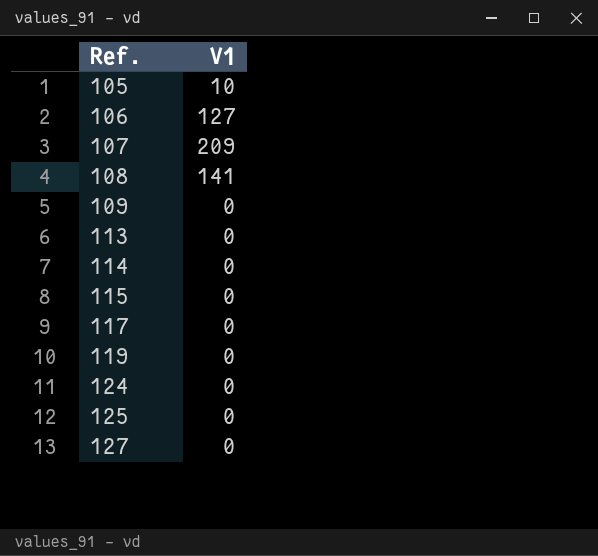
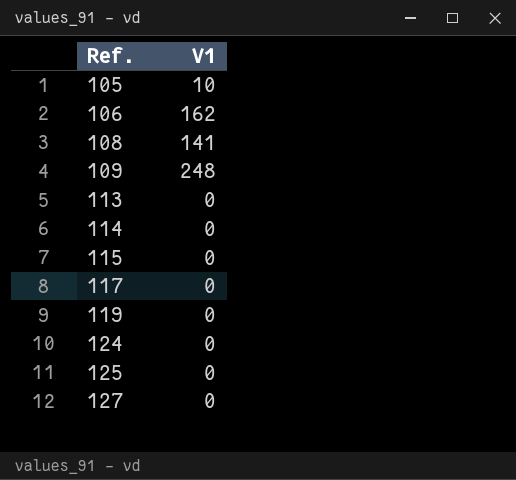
row 107: 209 -> none
106 | V1: 127 -> 162
109 | V1: 0 -> 248

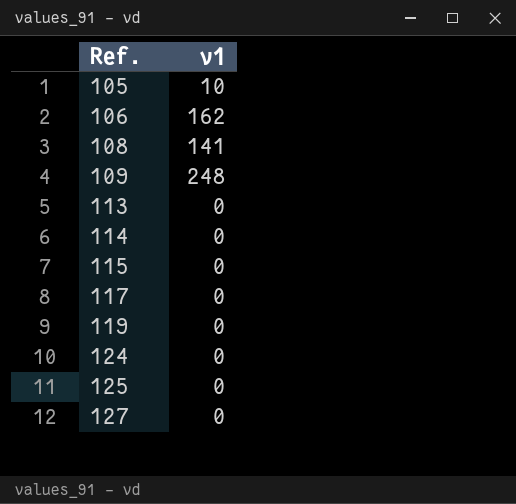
column name: V1 -> v1

